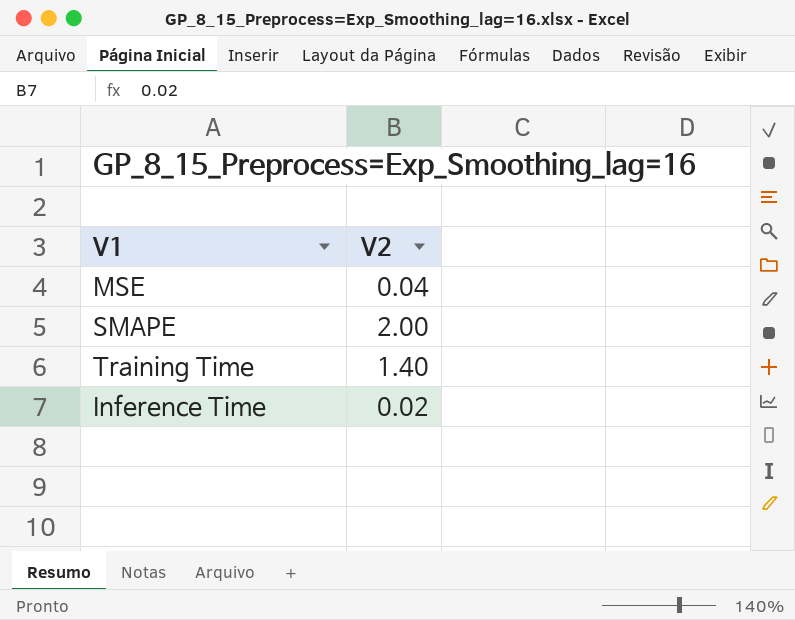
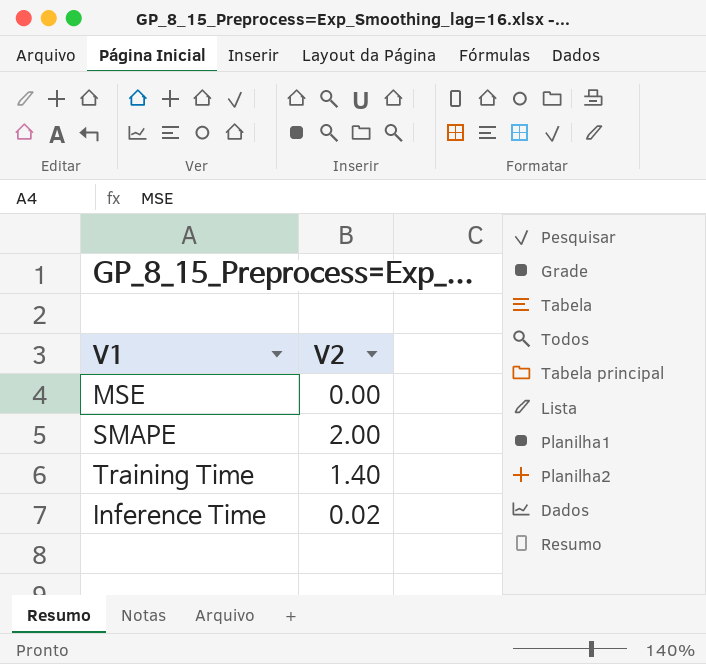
MSE | V2: 0.04 -> 0.00

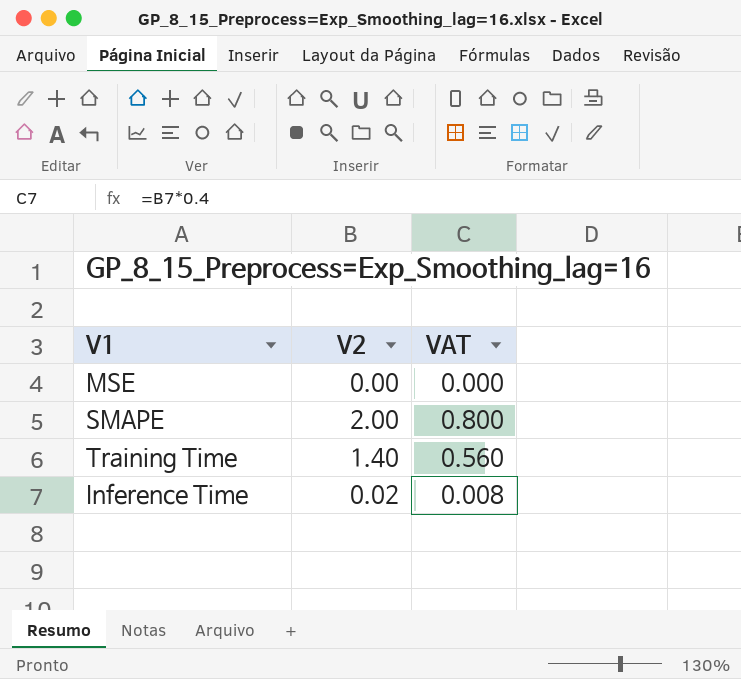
column VAT | formula: none -> [V2] * 0.4

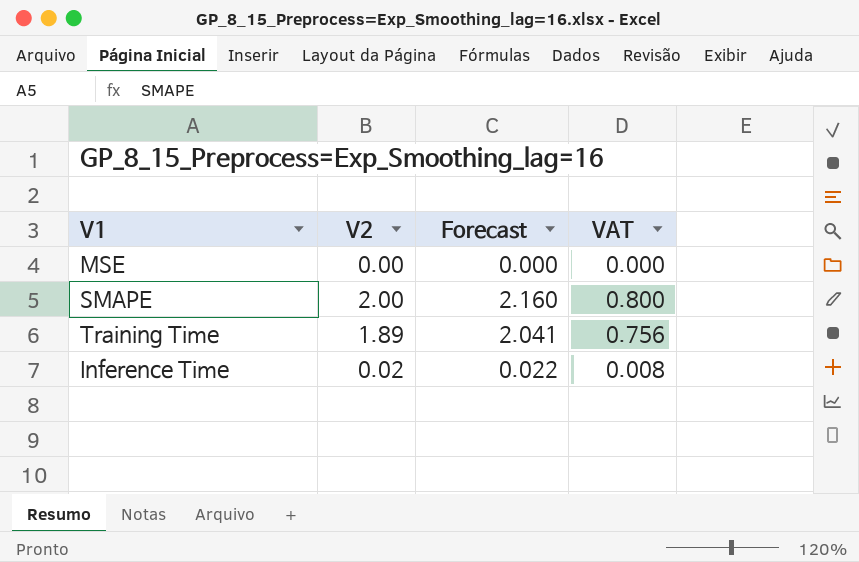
column Forecast | formula: none -> [V2] * 1.08
Training Time | V2: 1.40 -> 1.89
Training Time | VAT: 0.560 -> 0.756

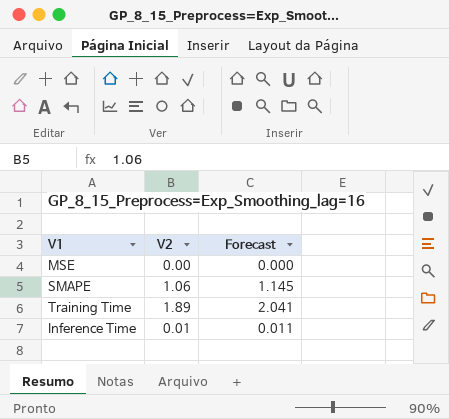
column VAT | formula: [V2] * 0.4 -> none
SMAPE | V2: 2.00 -> 1.06
SMAPE | Forecast: 2.160 -> 1.145
Inference Time | V2: 0.02 -> 0.01
Inference Time | Forecast: 0.022 -> 0.011

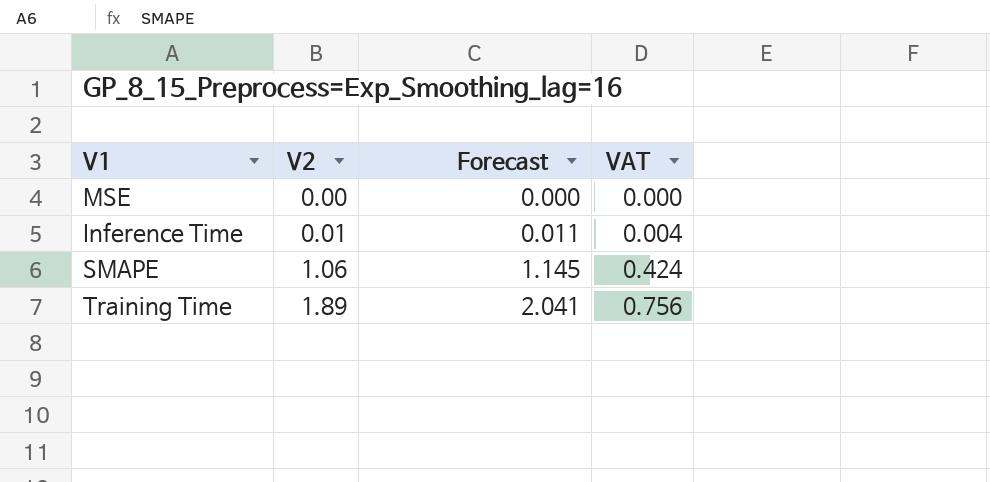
row order: none -> V2 ascending
column VAT | formula: none -> [V2] * 0.4

